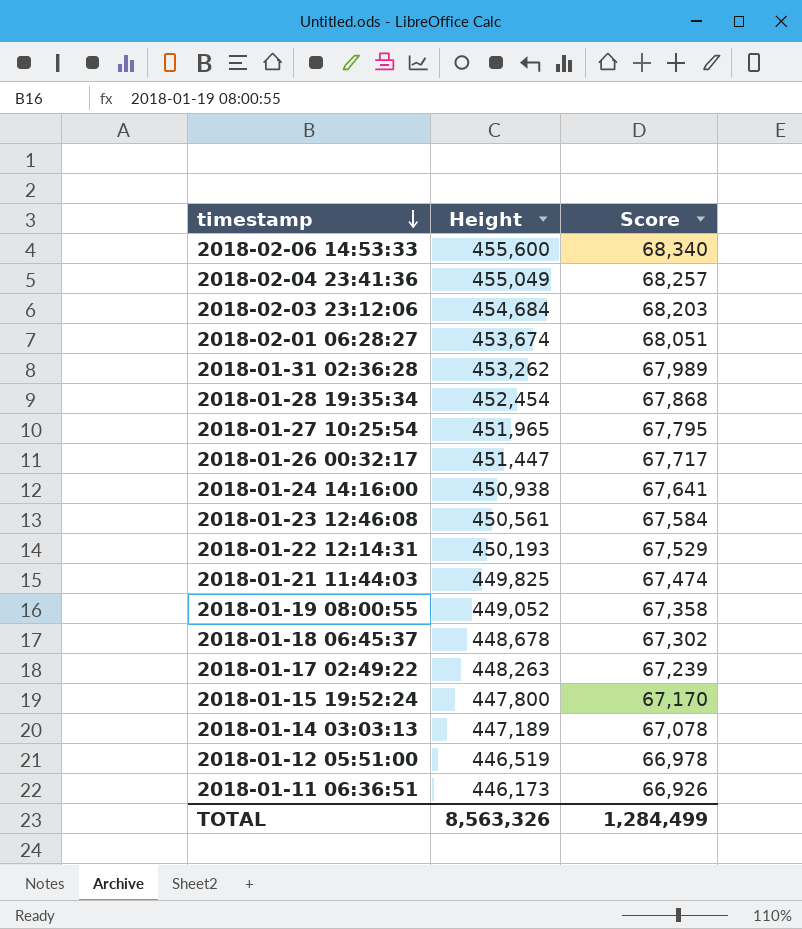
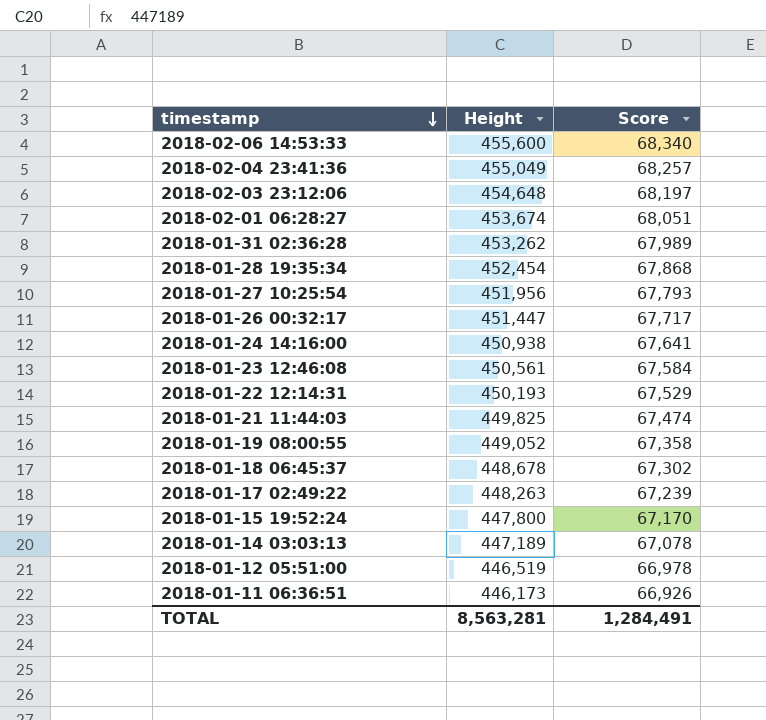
2018-02-03 23:12:06 | Height: 454,684 -> 454,648
2018-02-03 23:12:06 | Score: 68,203 -> 68,197
2018-01-27 10:25:54 | Height: 451,965 -> 451,956
2018-01-27 10:25:54 | Score: 67,795 -> 67,793
TOTAL | Height: 8,563,326 -> 8,563,281
TOTAL | Score: 1,284,499 -> 1,284,491

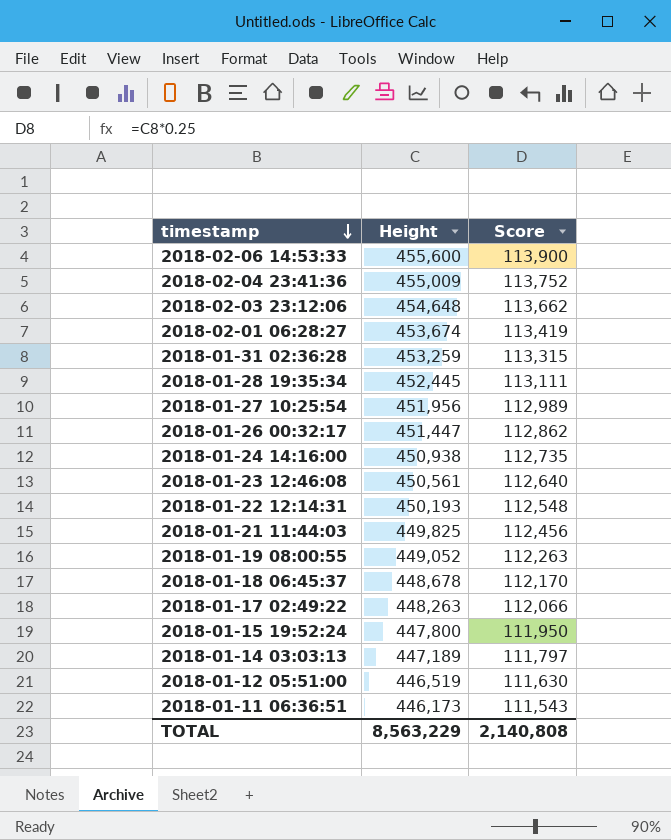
column Score | formula: [Height] * 0.15 -> [Height] * 0.25
2018-02-04 23:41:36 | Height: 455,049 -> 455,009
2018-01-31 02:36:28 | Height: 453,262 -> 453,259
2018-01-28 19:35:34 | Height: 452,454 -> 452,445
TOTAL | Height: 8,563,281 -> 8,563,229
TOTAL | Score: 1,284,491 -> 2,140,808

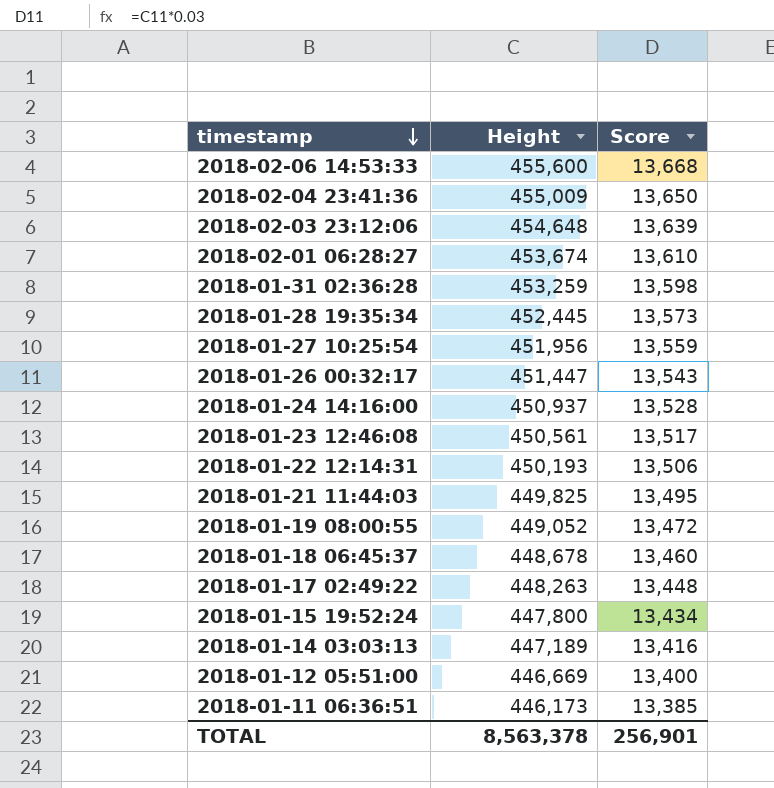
column Score | formula: [Height] * 0.25 -> [Height] * 0.03
2018-01-24 14:16:00 | Height: 450,938 -> 450,937
2018-01-12 05:51:00 | Height: 446,519 -> 446,669
TOTAL | Height: 8,563,229 -> 8,563,378
TOTAL | Score: 2,140,808 -> 256,901

